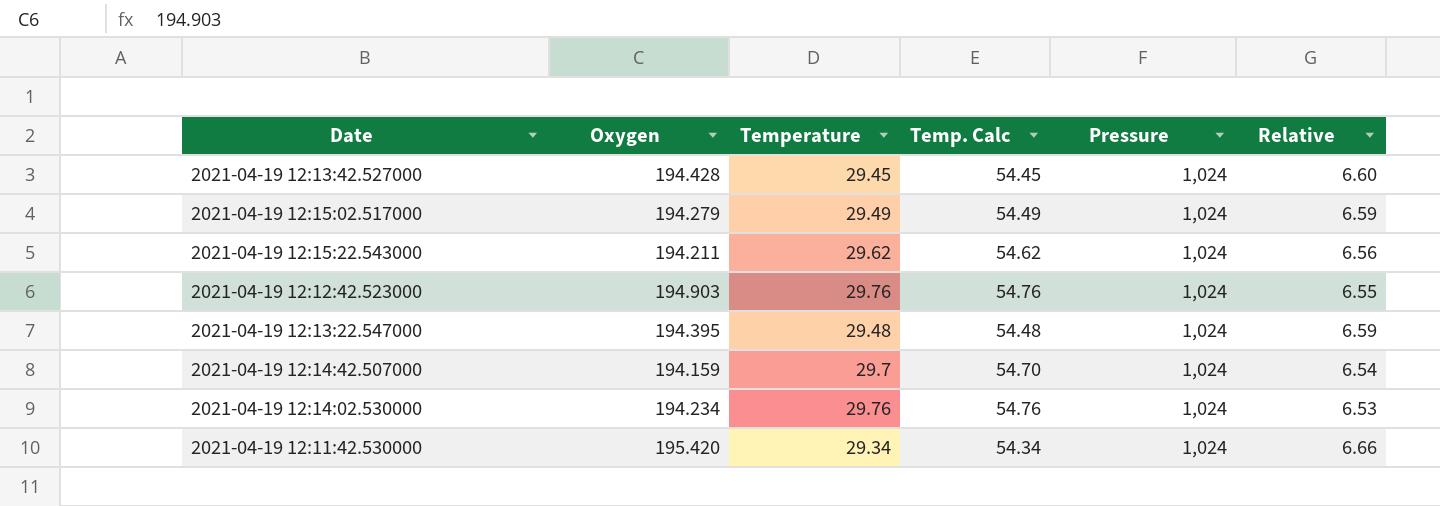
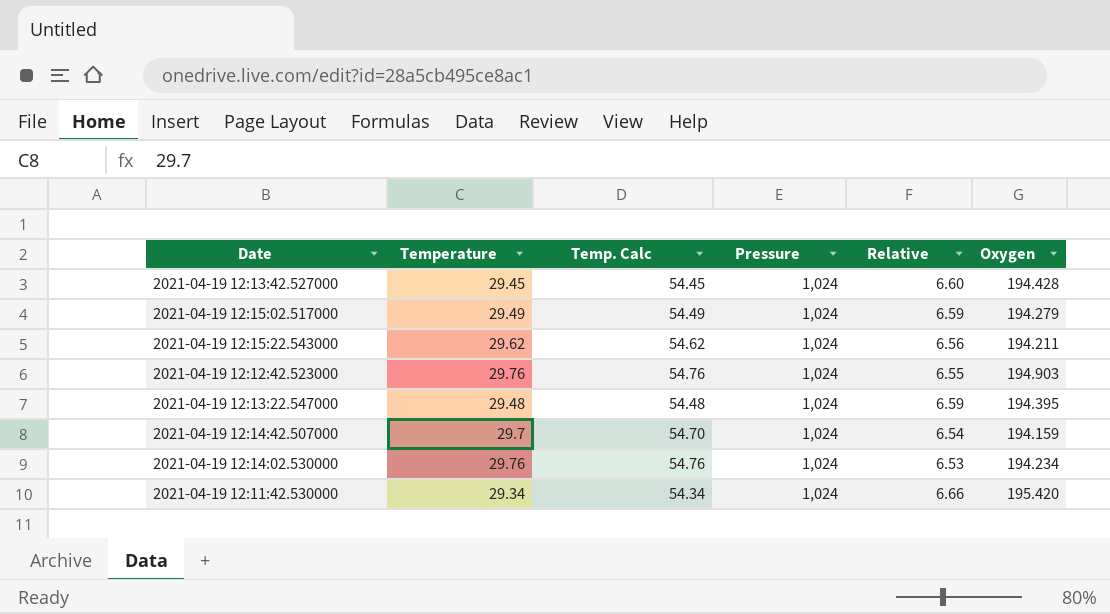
column Oxygen | position: 2 -> 6

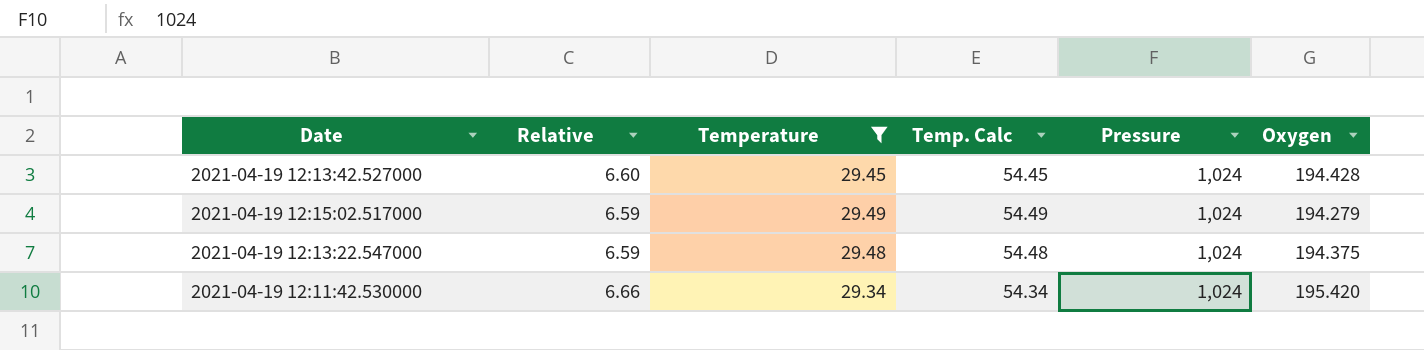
filter: none -> Temperature <= 29.49
column Relative | position: 5 -> 2
2021-04-19 12:13:22.547000 | Oxygen: 194.395 -> 194.375

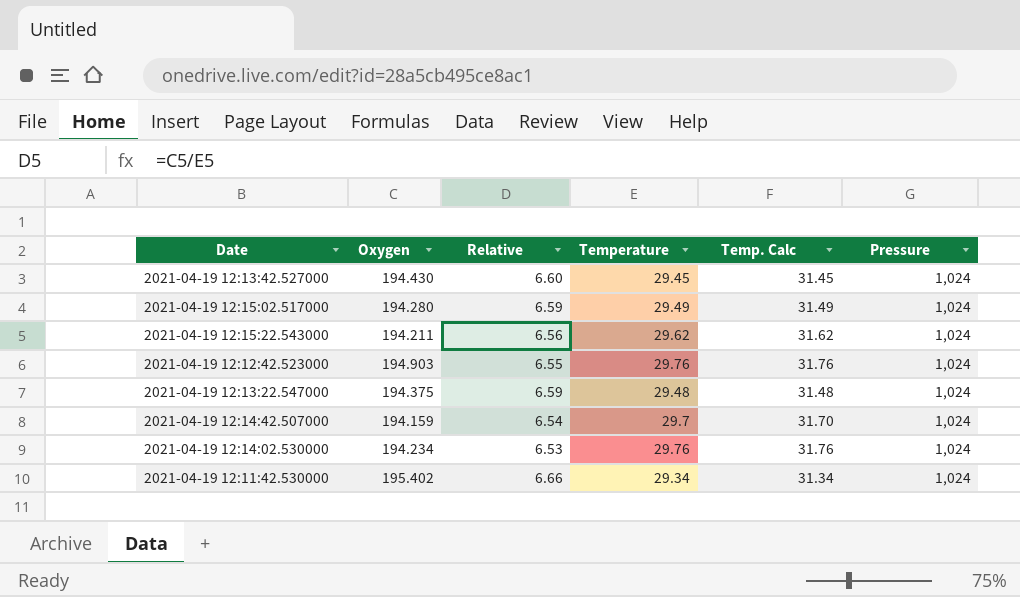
filter: Temperature <= 29.49 -> none
column Oxygen | position: 6 -> 2
column Temp. Calc | formula: [Temperature] + 25 -> [Temperature] + 2
2021-04-19 12:13:42.527000 | Oxygen: 194.428 -> 194.430
2021-04-19 12:15:02.517000 | Oxygen: 194.279 -> 194.280
2021-04-19 12:11:42.530000 | Oxygen: 195.420 -> 195.402

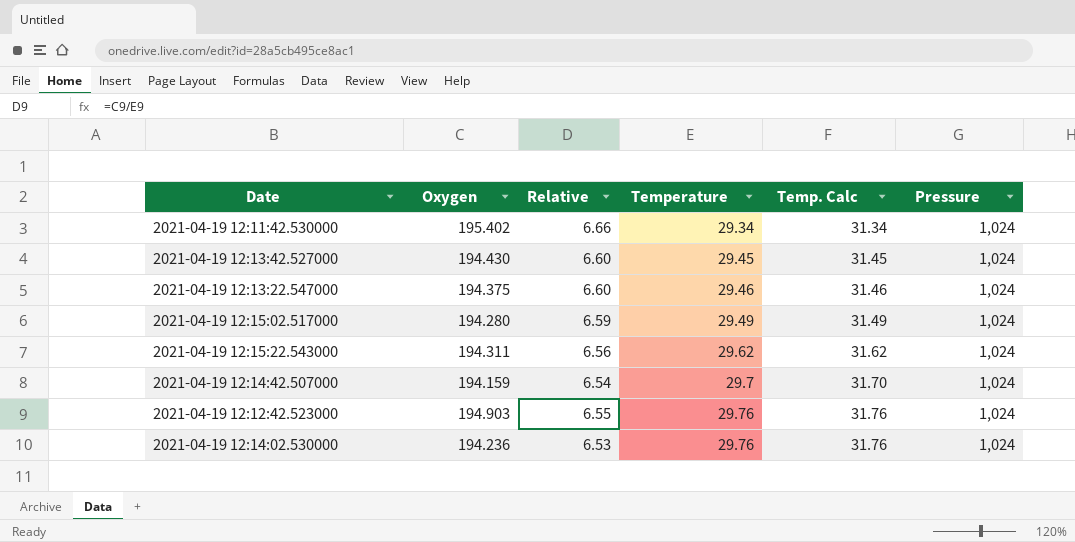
row order: none -> Temperature ascending
2021-04-19 12:13:22.547000 | Relative: 6.59 -> 6.60
2021-04-19 12:13:22.547000 | Temperature: 29.48 -> 29.46
2021-04-19 12:13:22.547000 | Temp. Calc: 31.48 -> 31.46
2021-04-19 12:15:22.543000 | Oxygen: 194.211 -> 194.311
2021-04-19 12:14:02.530000 | Oxygen: 194.234 -> 194.236

